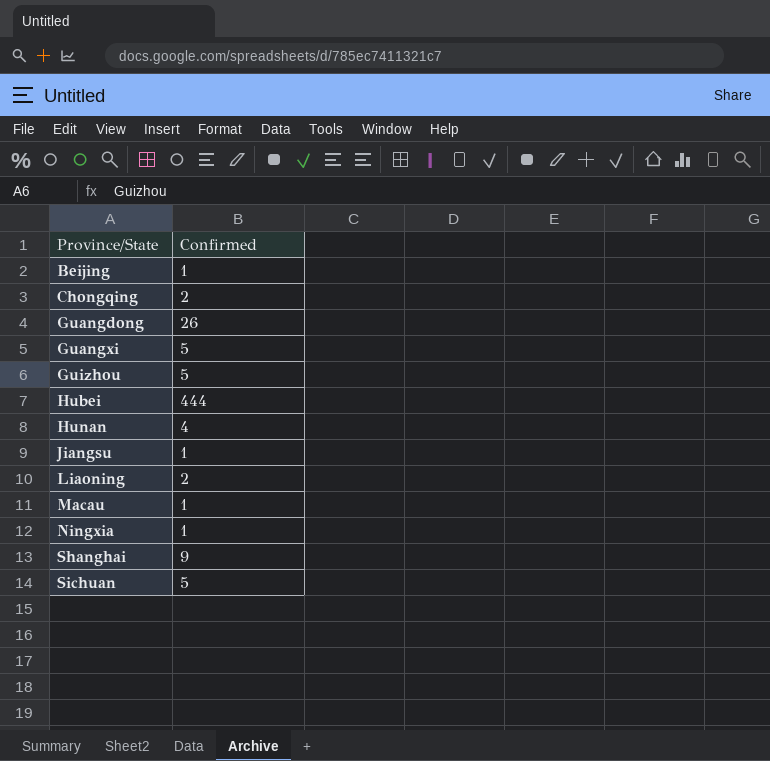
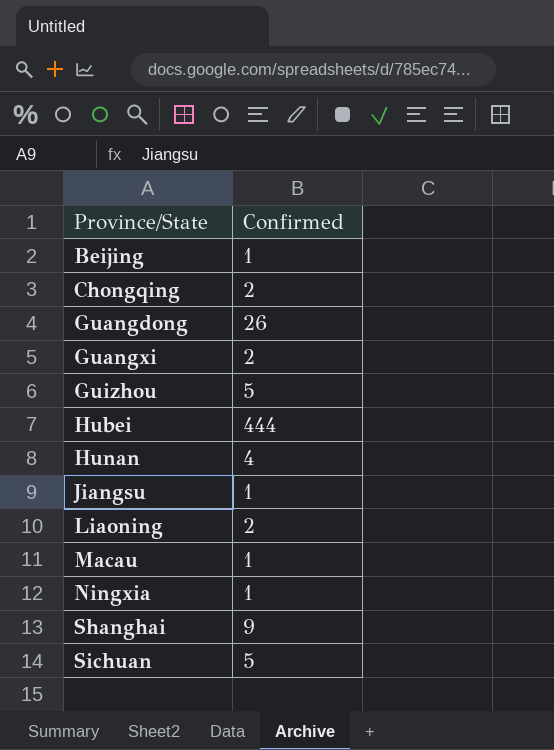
Guangxi | Confirmed: 5 -> 2

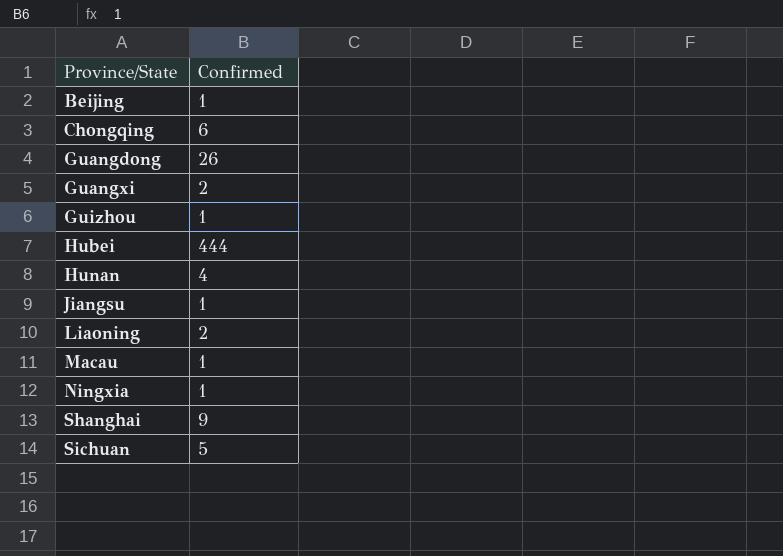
Chongqing | Confirmed: 2 -> 6
Guizhou | Confirmed: 5 -> 1

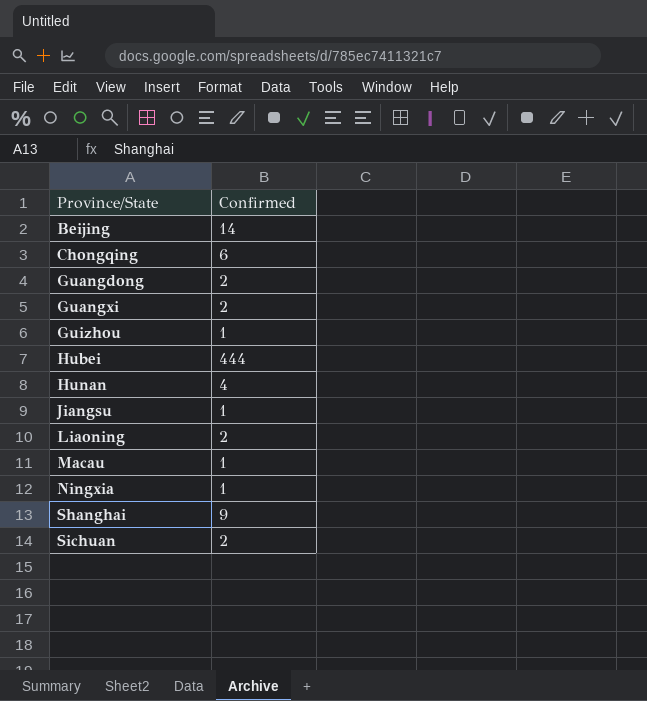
Beijing | Confirmed: 1 -> 14
Guangdong | Confirmed: 26 -> 2
Sichuan | Confirmed: 5 -> 2

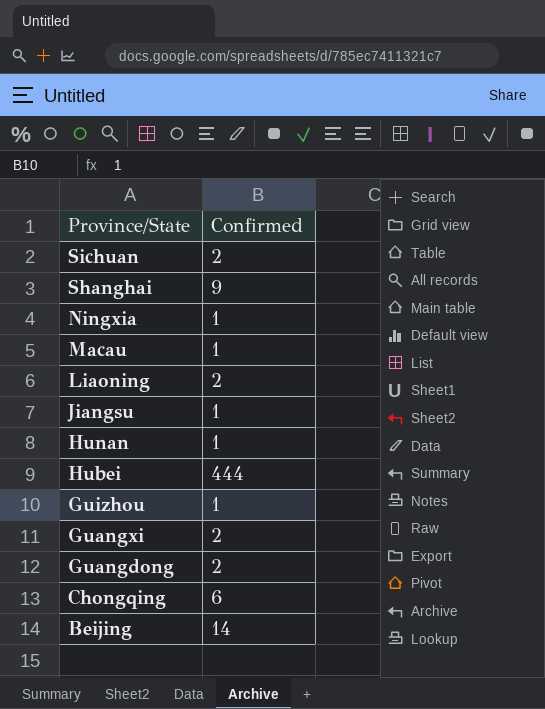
row order: Province/State ascending -> Province/State descending
Hunan | Confirmed: 4 -> 1

